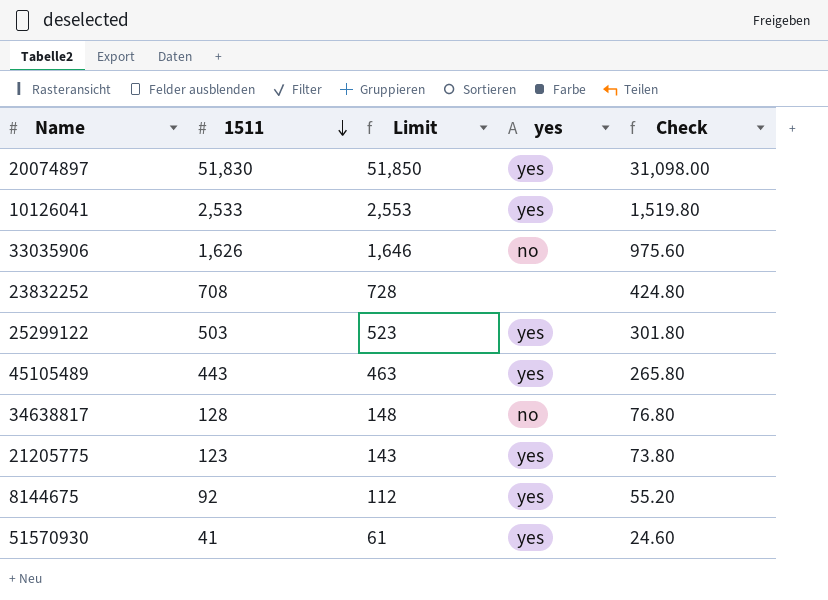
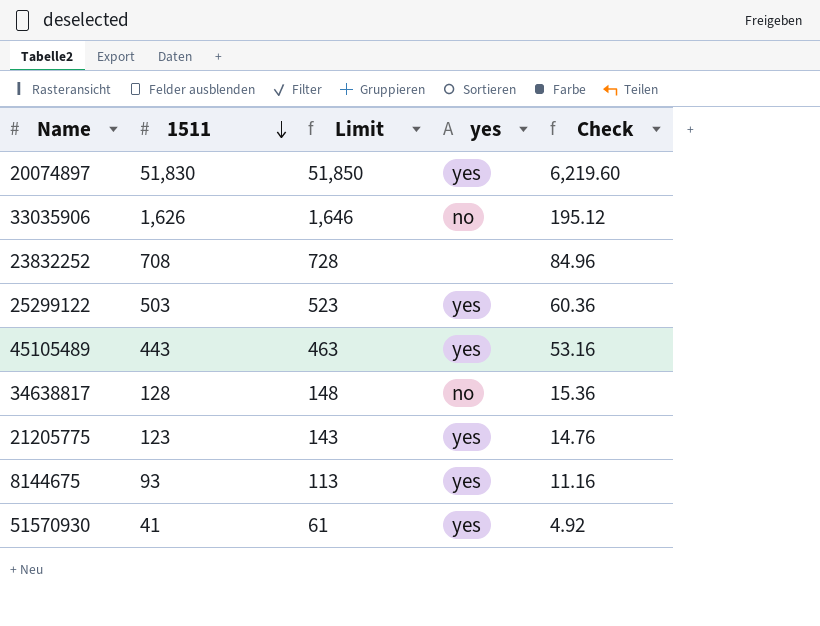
column Check | formula: [1511] * 0.6 -> [1511] * 0.12
row 10126041: 2,533 | 2,553 | yes | 1,519.80 -> none
8144675 | 1511: 92 -> 93
8144675 | Limit: 112 -> 113

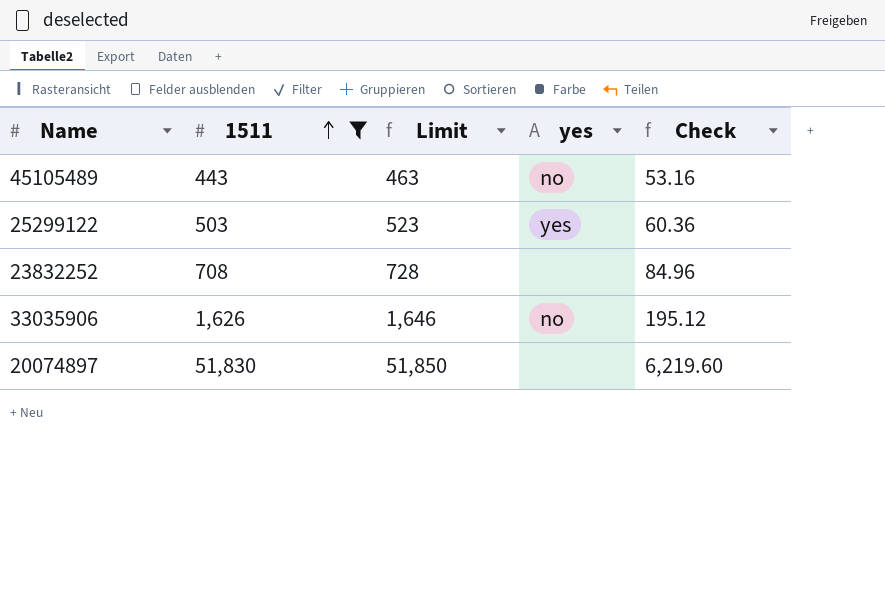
filter: none -> 1511 >= 443
row order: 1511 descending -> 1511 ascending
45105489 | yes: yes -> no
20074897 | yes: yes -> none

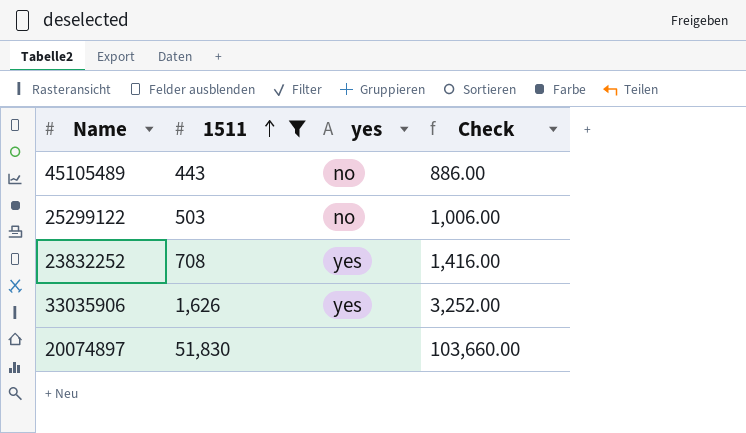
column Limit | formula: [1511] + 20 -> none
column Check | formula: [1511] * 0.12 -> [1511] * 2
25299122 | yes: yes -> no
23832252 | yes: none -> yes
33035906 | yes: no -> yes

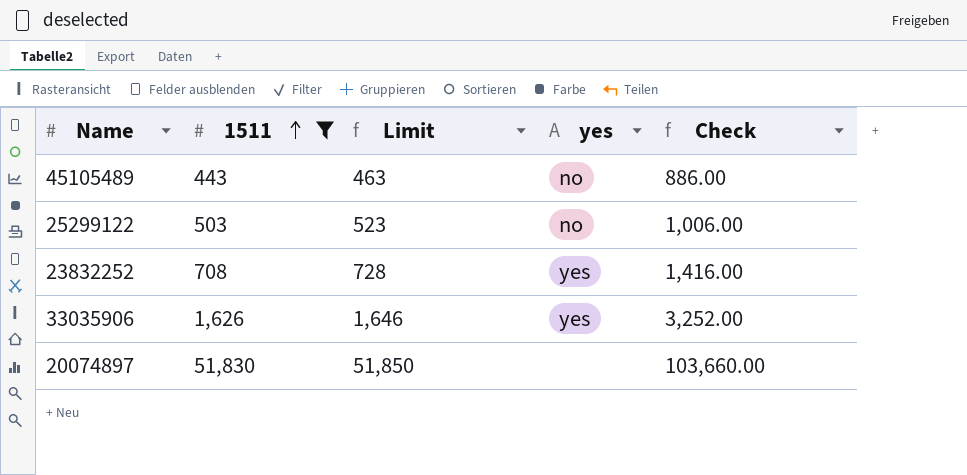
column Limit | formula: none -> [1511] + 20

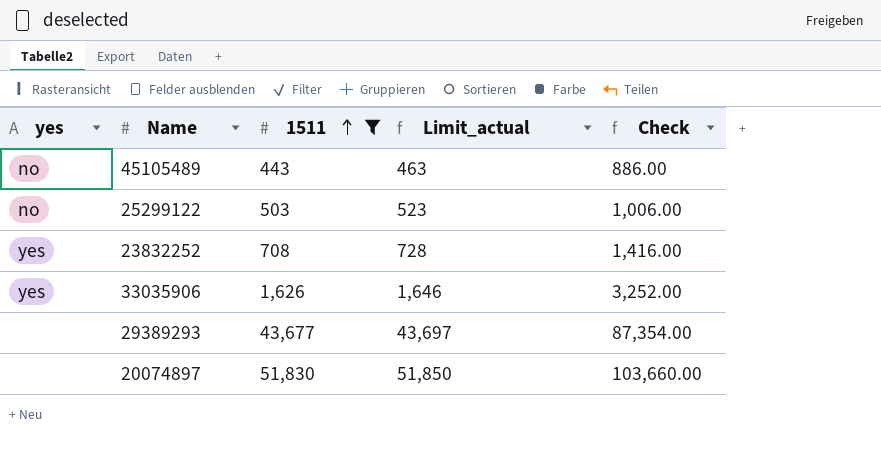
column yes | position: 4 -> 1
column name: Limit -> Limit_actual
row 29389293: none -> none | 43,677 | 43,697 | 87,354.00

